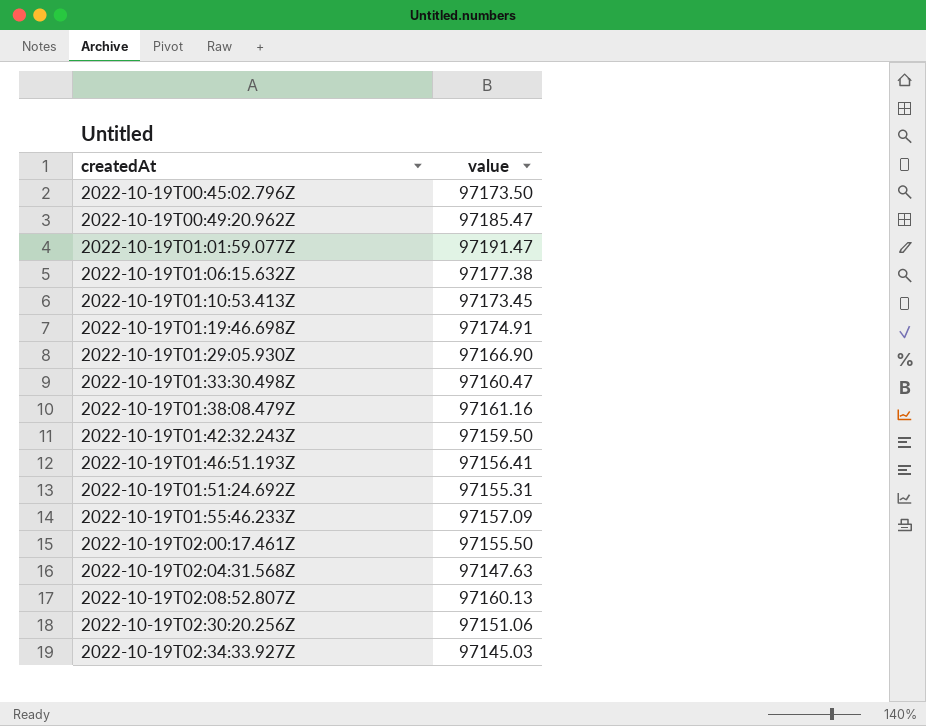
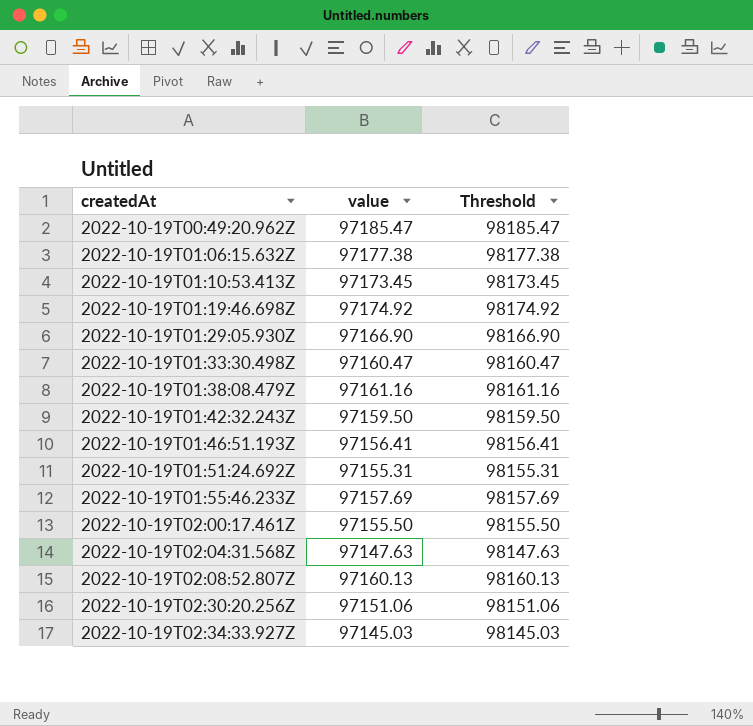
column Threshold | formula: none -> [value] + 1000
row 2022-10-19T00:45:02.796Z: 97173.50 -> none
row 2022-10-19T01:01:59.077Z: 97191.47 -> none
2022-10-19T01:19:46.698Z | value: 97174.91 -> 97174.92
2022-10-19T01:55:46.233Z | value: 97157.09 -> 97157.69

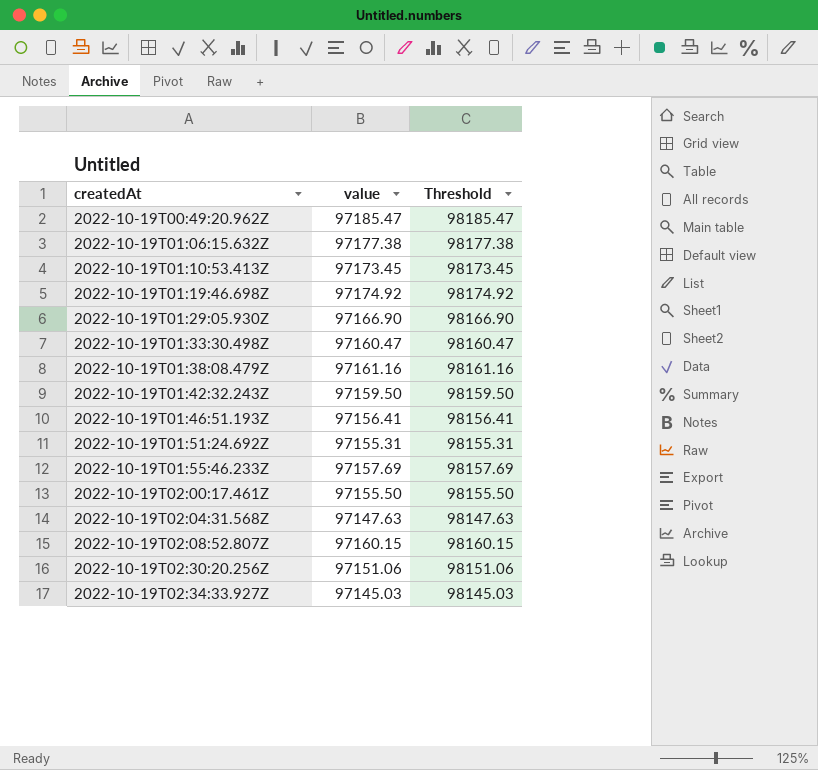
2022-10-19T02:08:52.807Z | value: 97160.13 -> 97160.15
2022-10-19T02:08:52.807Z | Threshold: 98160.13 -> 98160.15

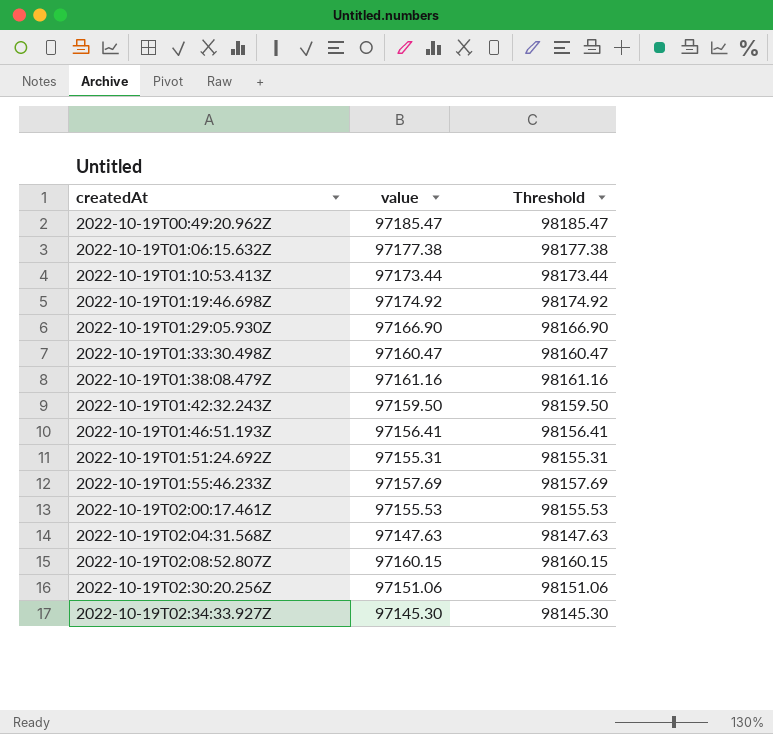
2022-10-19T01:10:53.413Z | value: 97173.45 -> 97173.44
2022-10-19T01:10:53.413Z | Threshold: 98173.45 -> 98173.44
2022-10-19T02:00:17.461Z | value: 97155.50 -> 97155.53
2022-10-19T02:00:17.461Z | Threshold: 98155.50 -> 98155.53
2022-10-19T02:34:33.927Z | value: 97145.03 -> 97145.30
2022-10-19T02:34:33.927Z | Threshold: 98145.03 -> 98145.30

